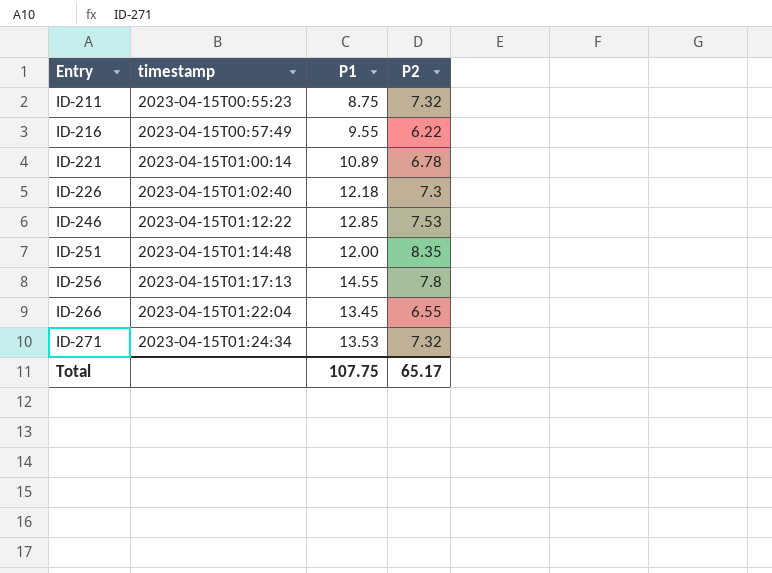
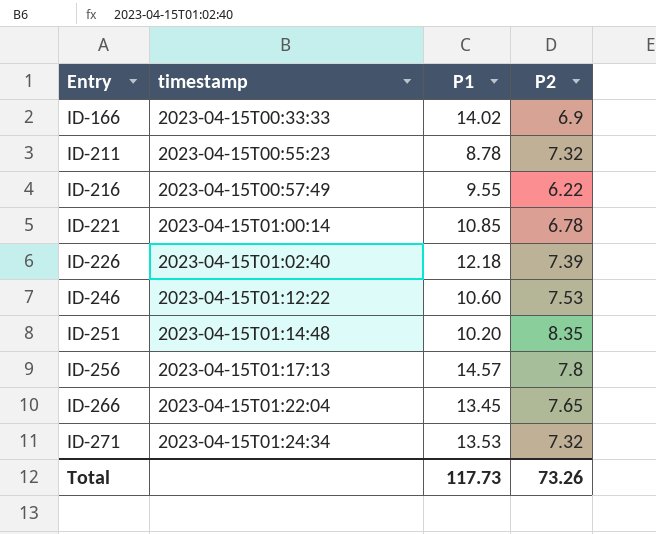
row ID-166: none -> 2023-04-15T00:33:33 | 14.02 | 6.9
ID-211 | P1: 8.75 -> 8.78
ID-221 | P1: 10.89 -> 10.85
ID-226 | P2: 7.3 -> 7.39
ID-246 | P1: 12.85 -> 10.60
ID-251 | P1: 12.00 -> 10.20
ID-256 | P1: 14.55 -> 14.57
ID-266 | P2: 6.55 -> 7.65
Total | P1: 107.75 -> 117.73
Total | P2: 65.17 -> 73.26

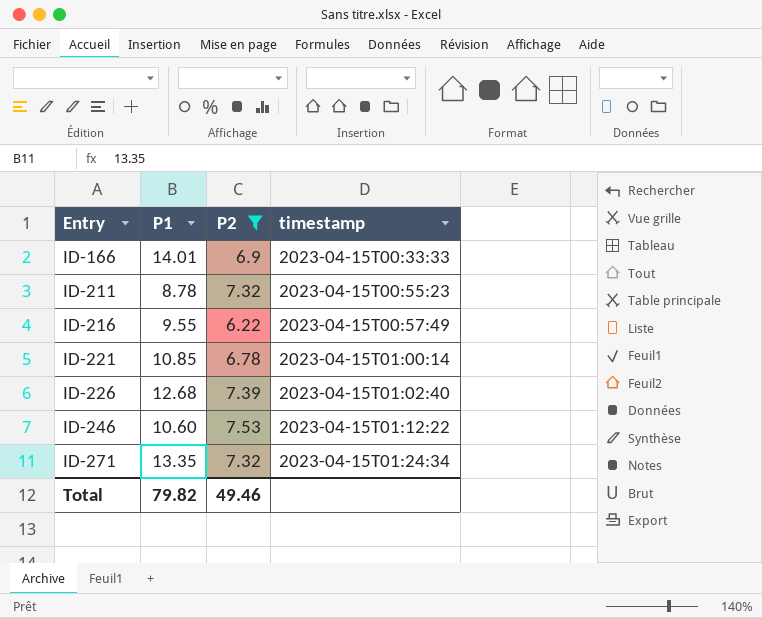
filter: none -> P2 <= 7.53
column timestamp | position: 2 -> 4
ID-166 | P1: 14.02 -> 14.01
ID-226 | P1: 12.18 -> 12.68
ID-271 | P1: 13.53 -> 13.35
Total | P1: 117.73 -> 79.82
Total | P2: 73.26 -> 49.46

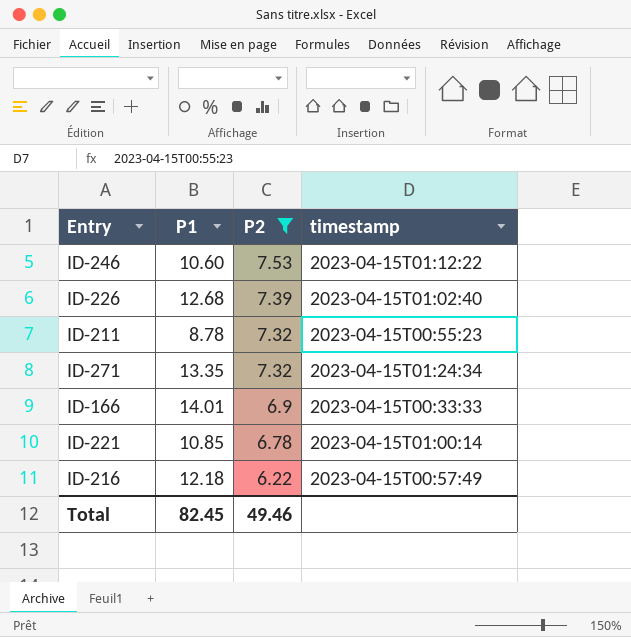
row order: Entry ascending -> P2 descending
ID-216 | P1: 9.55 -> 12.18
Total | P1: 79.82 -> 82.45

